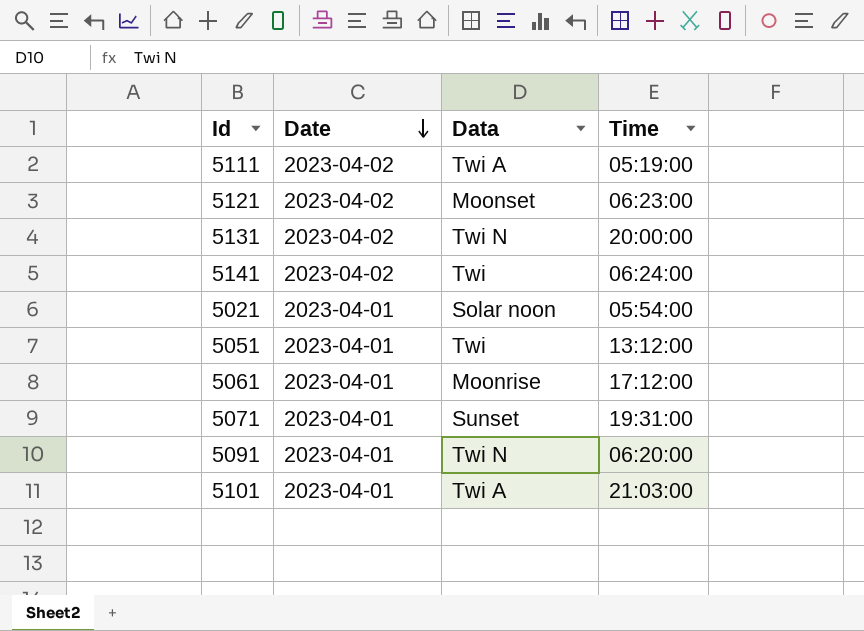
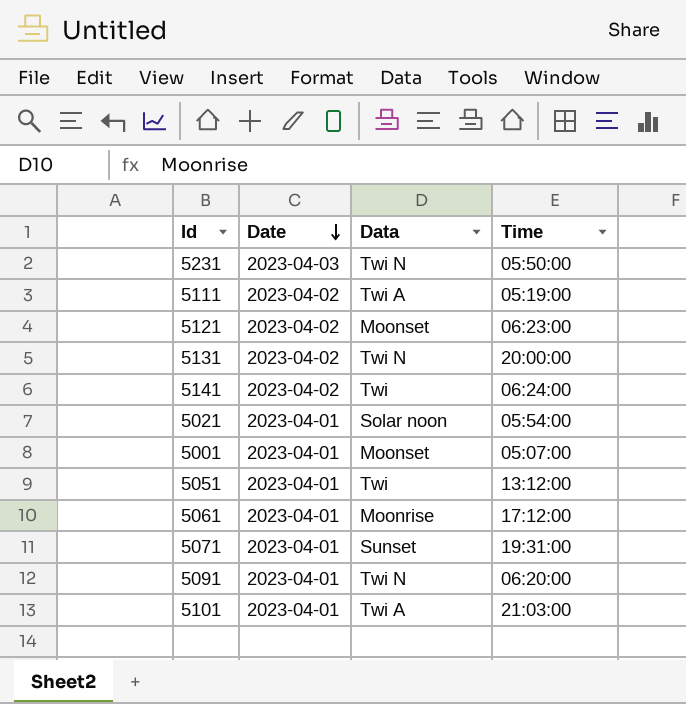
row 5231: none -> 2023-04-03 | Twi N | 05:50:00
row 5001: none -> 2023-04-01 | Moonset | 05:07:00

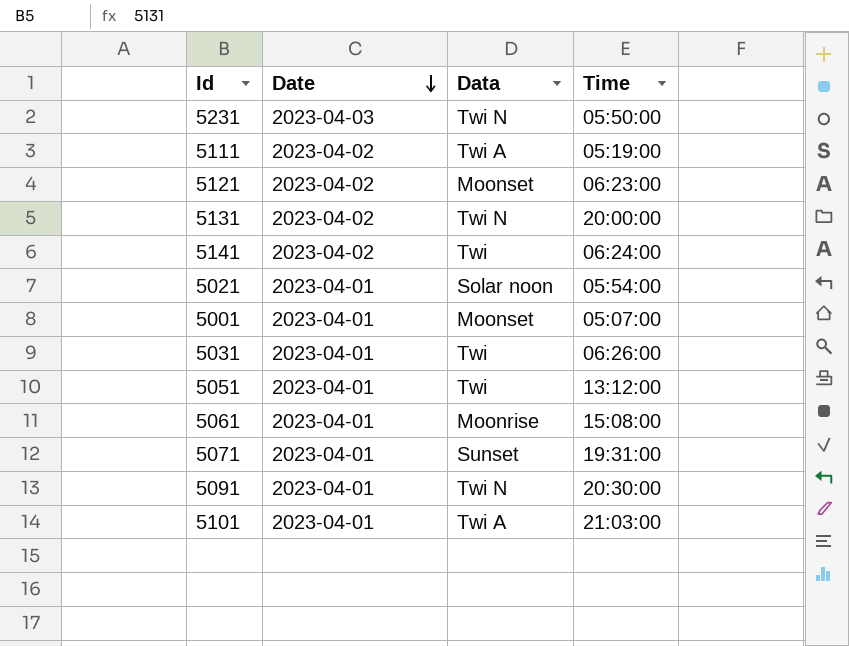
row 5031: none -> 2023-04-01 | Twi | 06:26:00
5061 | Time: 17:12:00 -> 15:08:00
5091 | Time: 06:20:00 -> 20:30:00

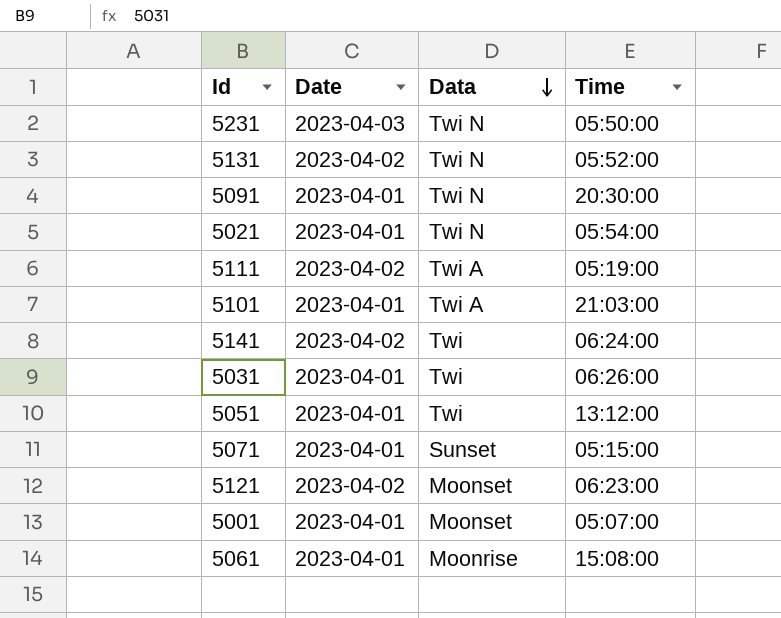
row order: Date descending -> Data descending
5131 | Time: 20:00:00 -> 05:52:00
5021 | Data: Solar noon -> Twi N
5071 | Time: 19:31:00 -> 05:15:00

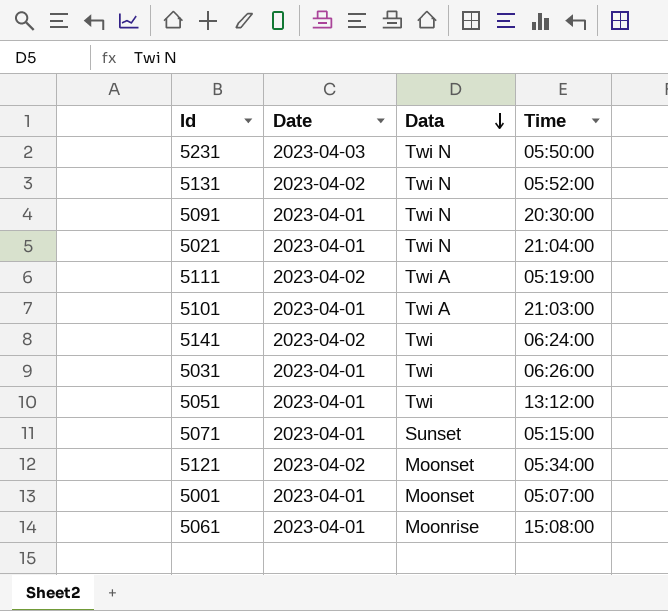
5021 | Time: 05:54:00 -> 21:04:00
5121 | Time: 06:23:00 -> 05:34:00

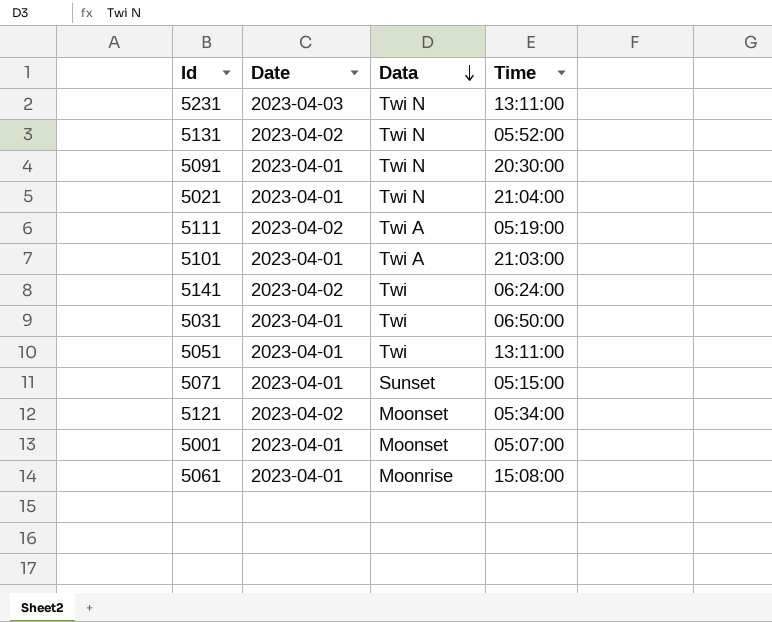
5231 | Time: 05:50:00 -> 13:11:00
5031 | Time: 06:26:00 -> 06:50:00
5051 | Time: 13:12:00 -> 13:11:00

